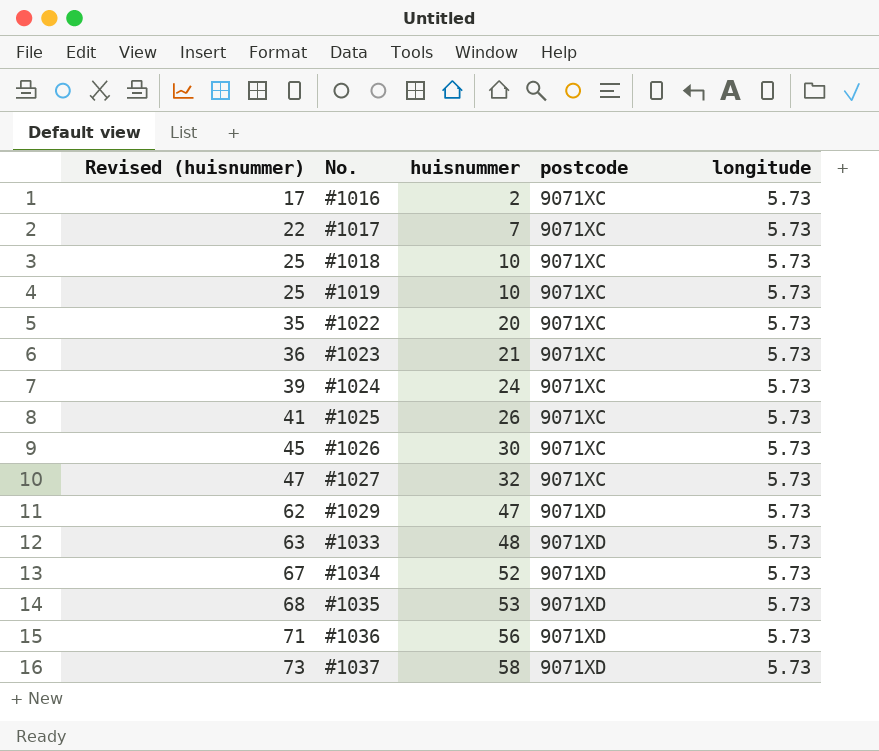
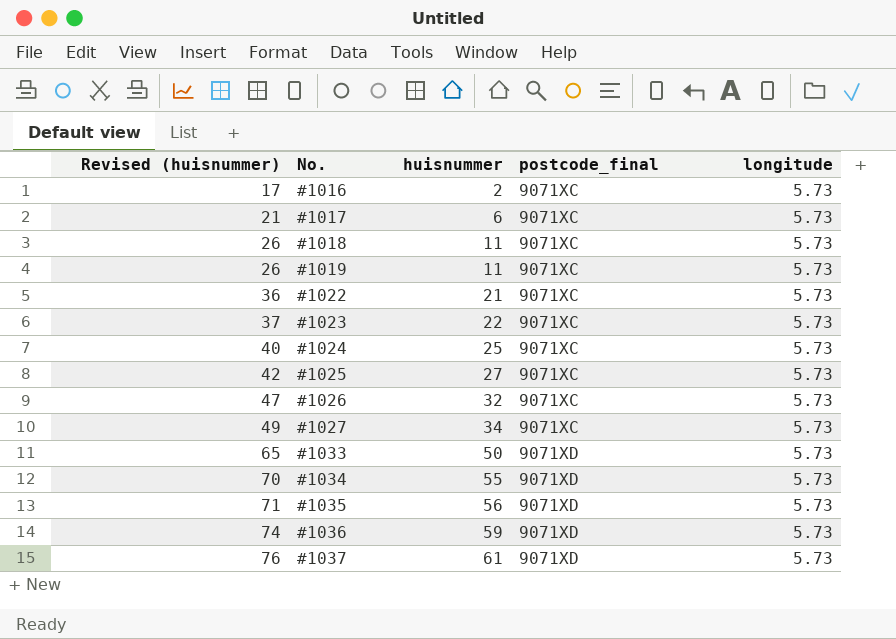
column name: postcode -> postcode_final
row #1029: 62 | 47 | 9071XD | 5.73 -> none
#1017 | Revised (huisnummer): 22 -> 21
#1017 | huisnummer: 7 -> 6
#1018 | Revised (huisnummer): 25 -> 26
#1018 | huisnummer: 10 -> 11
#1019 | Revised (huisnummer): 25 -> 26
#1019 | huisnummer: 10 -> 11
#1022 | Revised (huisnummer): 35 -> 36
#1022 | huisnummer: 20 -> 21
#1023 | Revised (huisnummer): 36 -> 37
#1023 | huisnummer: 21 -> 22
#1024 | Revised (huisnummer): 39 -> 40
#1024 | huisnummer: 24 -> 25
#1025 | Revised (huisnummer): 41 -> 42
#1025 | huisnummer: 26 -> 27
#1026 | Revised (huisnummer): 45 -> 47
#1026 | huisnummer: 30 -> 32
#1027 | Revised (huisnummer): 47 -> 49
#1027 | huisnummer: 32 -> 34
#1033 | Revised (huisnummer): 63 -> 65
#1033 | huisnummer: 48 -> 50
#1034 | Revised (huisnummer): 67 -> 70
#1034 | huisnummer: 52 -> 55
#1035 | Revised (huisnummer): 68 -> 71
#1035 | huisnummer: 53 -> 56
#1036 | Revised (huisnummer): 71 -> 74
#1036 | huisnummer: 56 -> 59
#1037 | Revised (huisnummer): 73 -> 76
#1037 | huisnummer: 58 -> 61

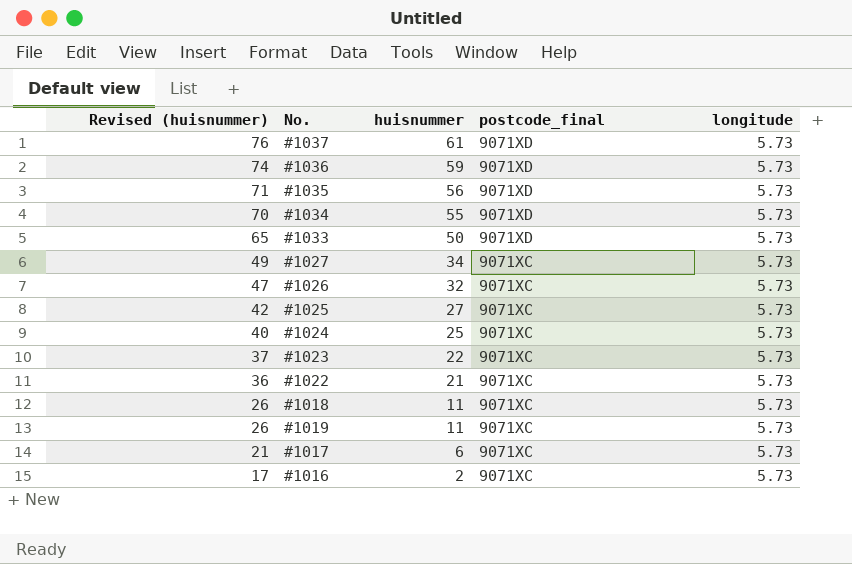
row order: Revised (huisnummer) ascending -> Revised (huisnummer) descending

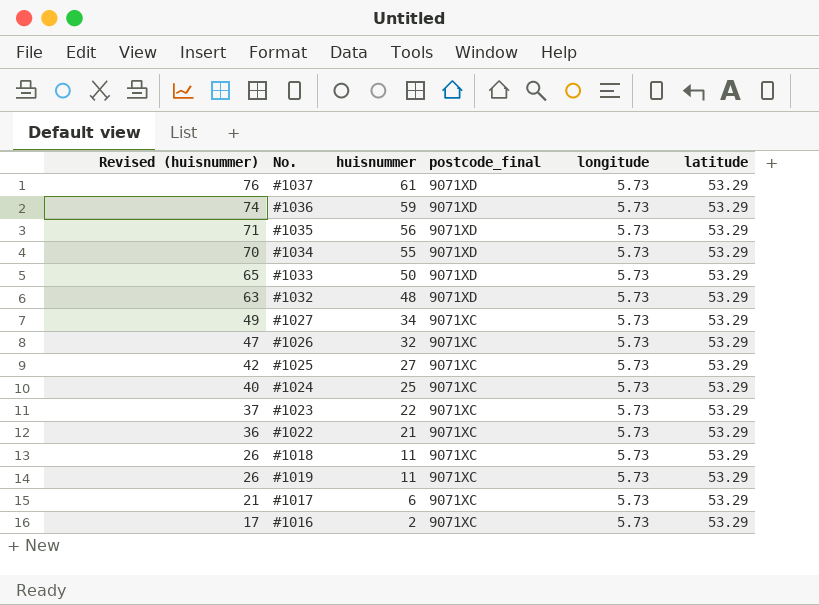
column latitude | position: none -> 6
row #1032: none -> 63 | 48 | 9071XD | 5.73 | 53.29

